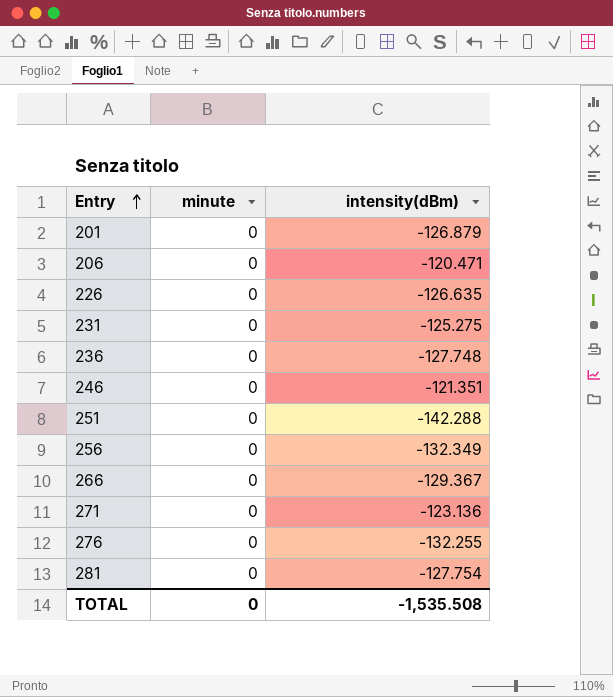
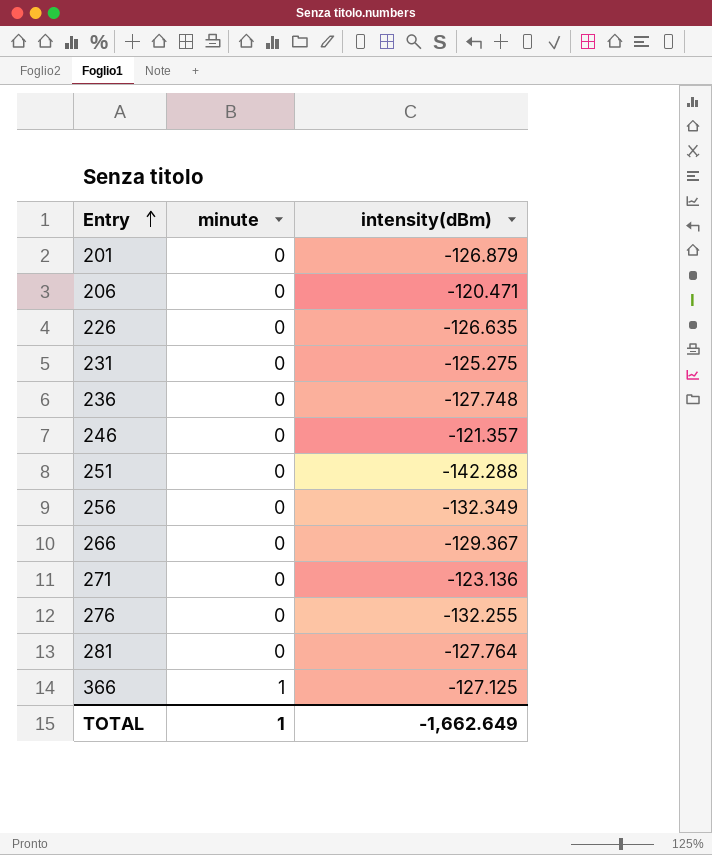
246 | intensity(dBm): -121.351 -> -121.357
281 | intensity(dBm): -127.754 -> -127.764
row 366: none -> 1 | -127.125
TOTAL | minute: 0 -> 1
TOTAL | intensity(dBm): -1,535.508 -> -1,662.649

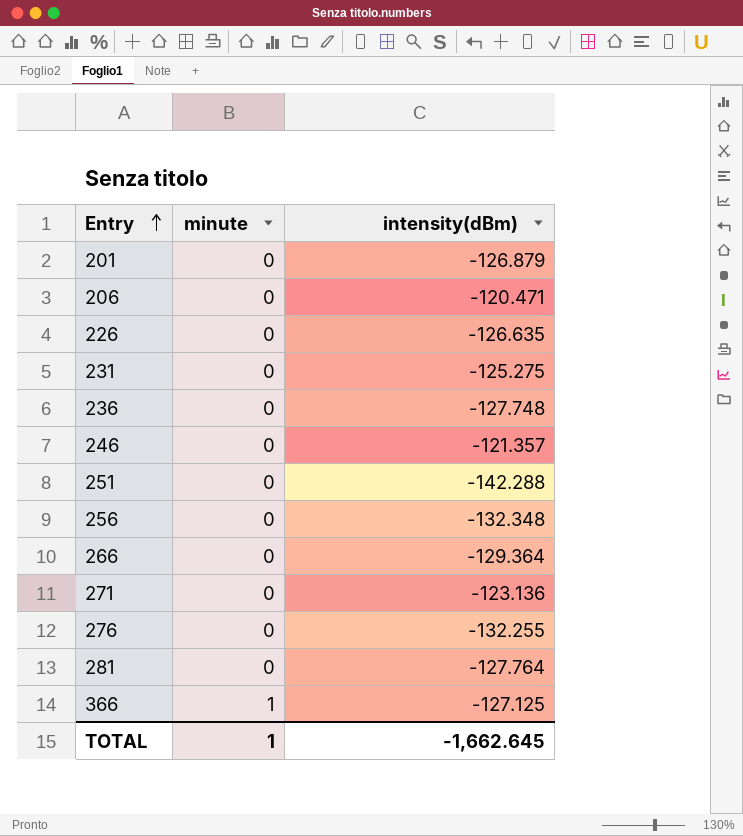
256 | intensity(dBm): -132.349 -> -132.348
266 | intensity(dBm): -129.367 -> -129.364
TOTAL | intensity(dBm): -1,662.649 -> -1,662.645

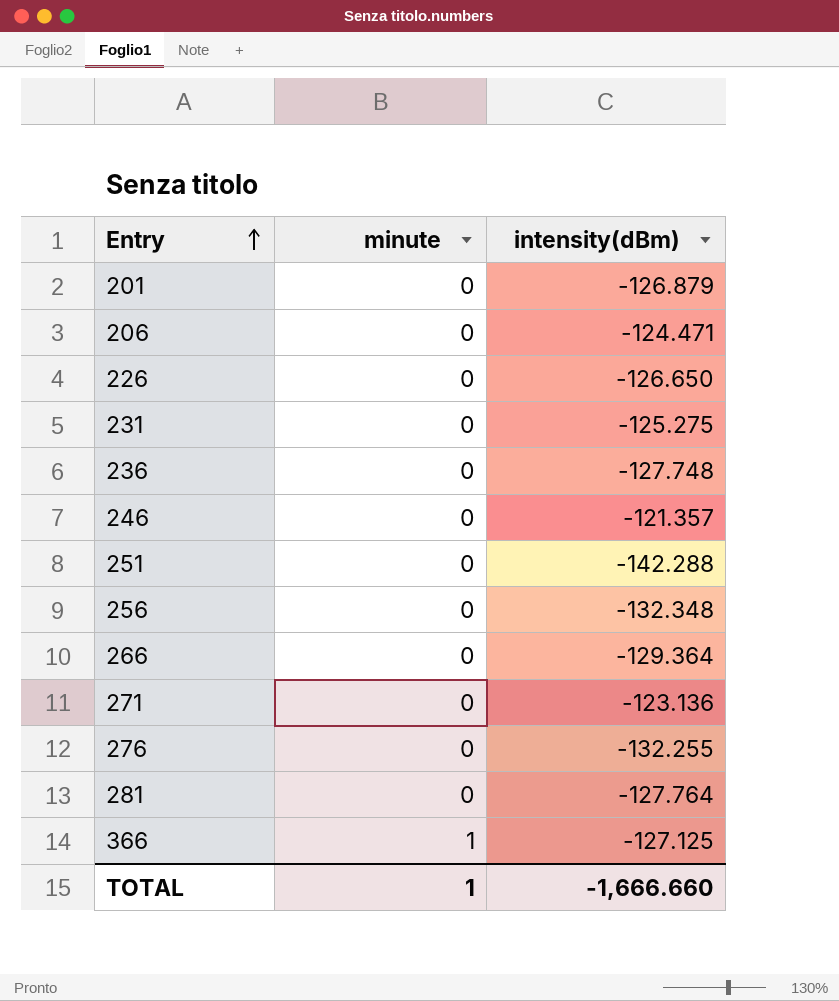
206 | intensity(dBm): -120.471 -> -124.471
226 | intensity(dBm): -126.635 -> -126.650
TOTAL | intensity(dBm): -1,662.645 -> -1,666.660

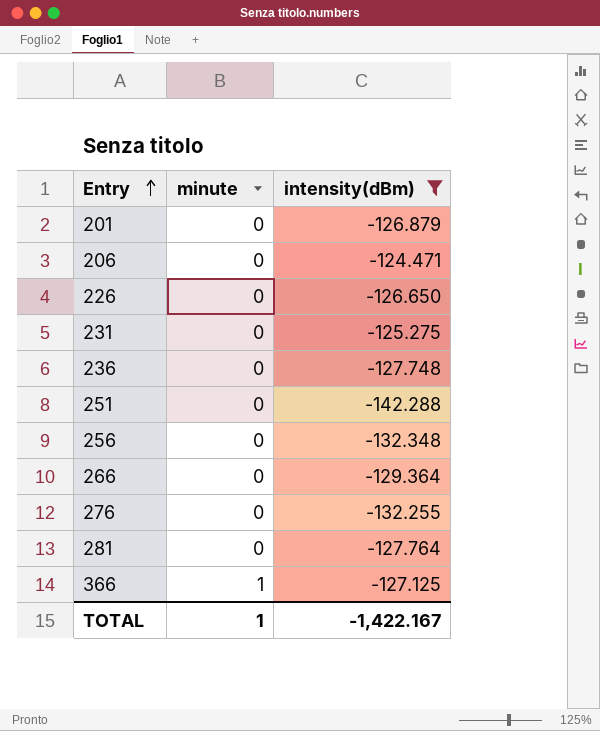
filter: none -> intensity(dBm) <= -124.471
TOTAL | intensity(dBm): -1,666.660 -> -1,422.167

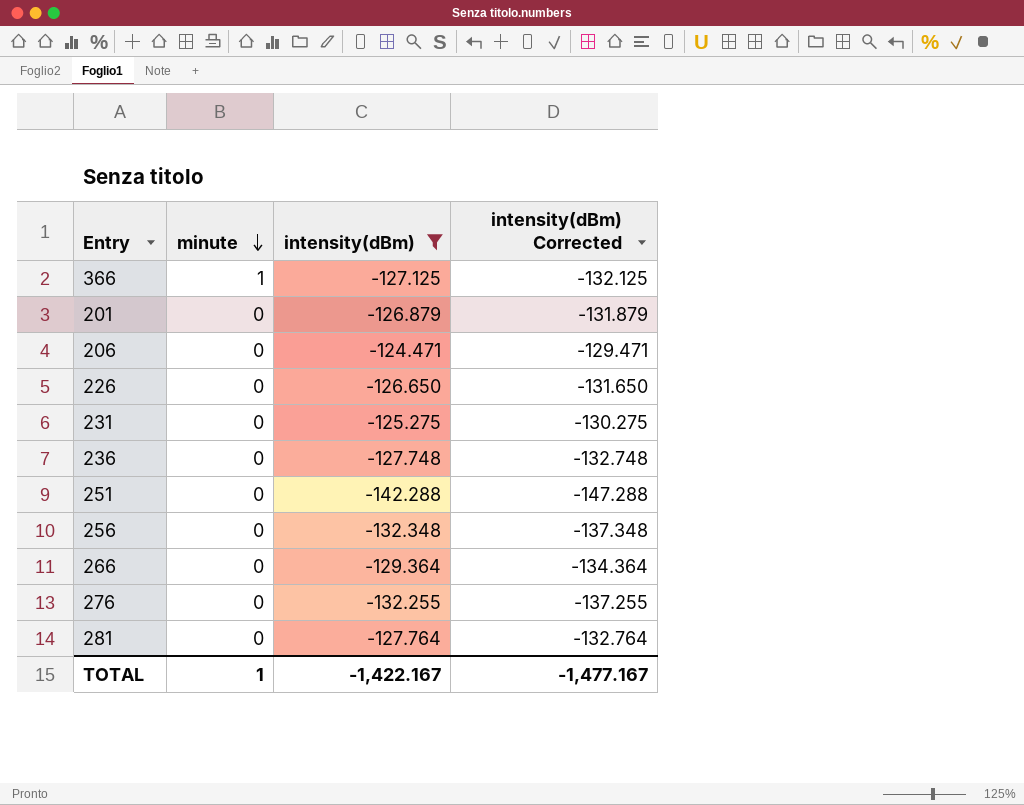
row order: Entry ascending -> minute descending
column intensity(dBm) Corrected | formula: none -> [intensity(dBm)] - 5

